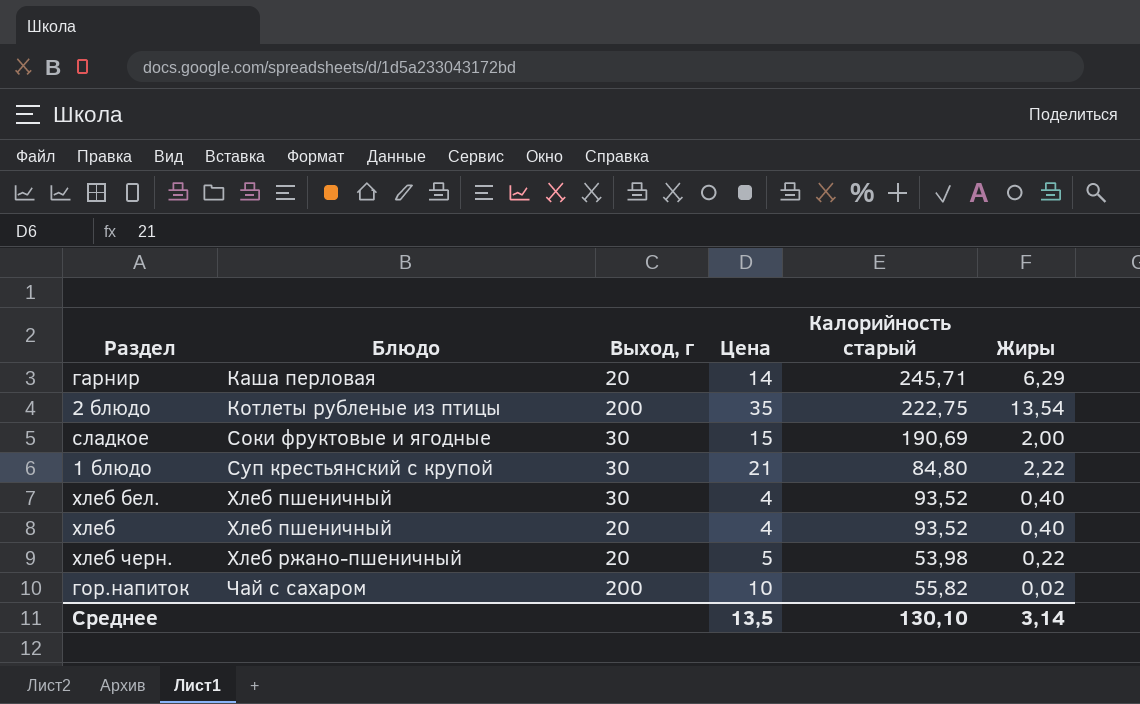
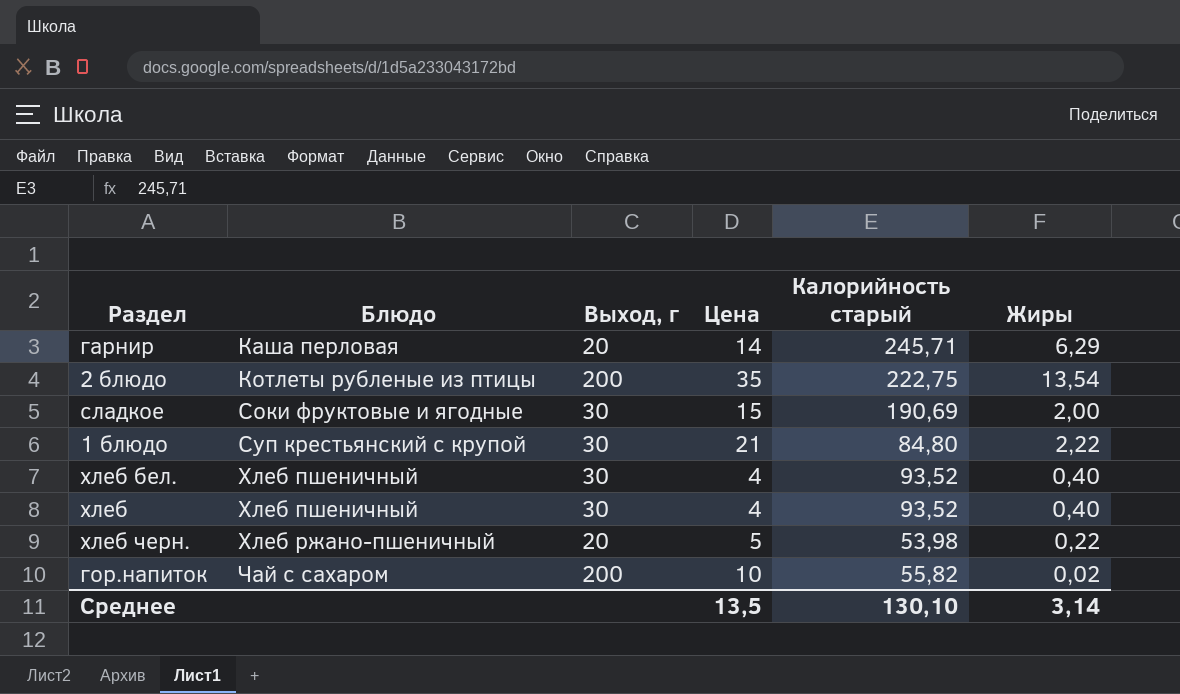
хлеб | Выход, г: 20 -> 30

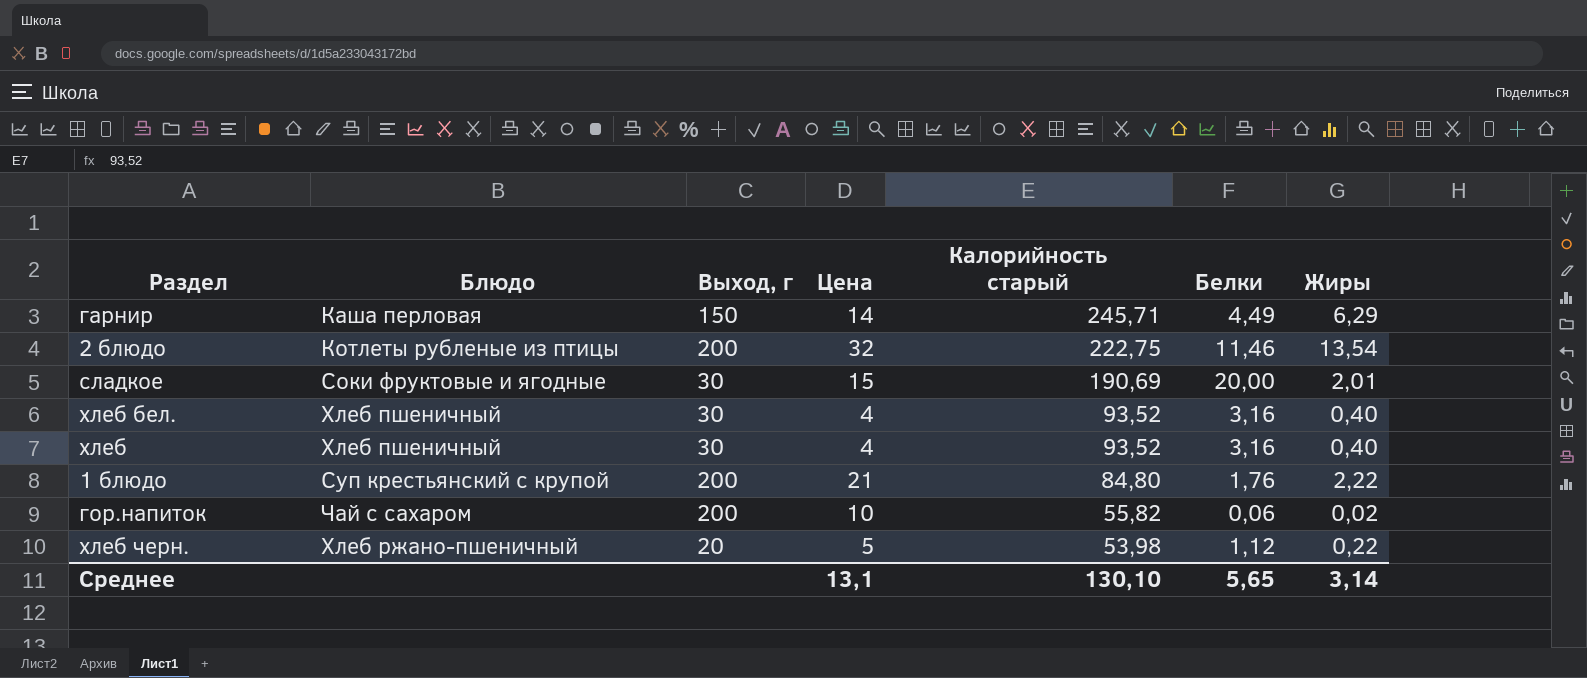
row order: Блюдо ascending -> Калорийность старый descending
column Белки | position: none -> 6
гарнир | Выход, г: 20 -> 150
2 блюдо | Цена: 35 -> 32
сладкое | Жиры: 2,00 -> 2,01
1 блюдо | Выход, г: 30 -> 200
Среднее | Цена: 13,5 -> 13,1

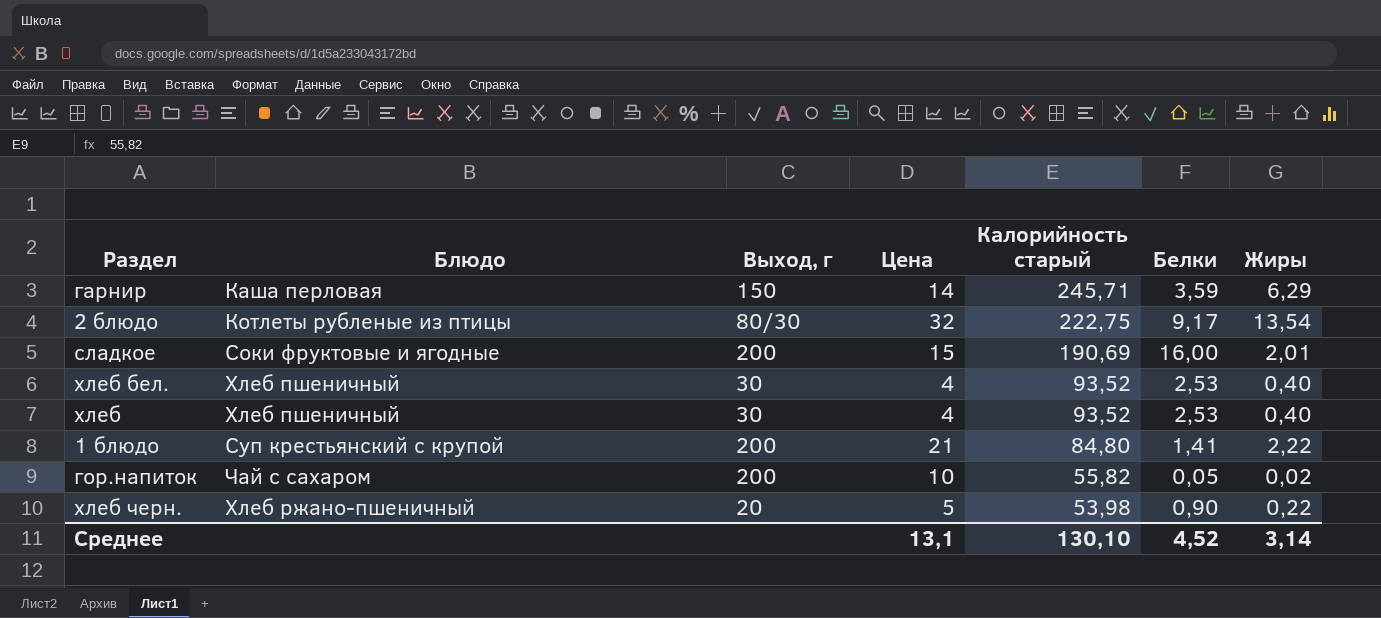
гарнир | Белки: 4,49 -> 3,59
2 блюдо | Выход, г: 200 -> 80/30
2 блюдо | Белки: 11,46 -> 9,17
сладкое | Выход, г: 30 -> 200
сладкое | Белки: 20,00 -> 16,00
хлеб бел. | Белки: 3,16 -> 2,53
хлеб | Белки: 3,16 -> 2,53
1 блюдо | Белки: 1,76 -> 1,41
гор.напиток | Белки: 0,06 -> 0,05
хлеб черн. | Белки: 1,12 -> 0,90
Среднее | Белки: 5,65 -> 4,52

